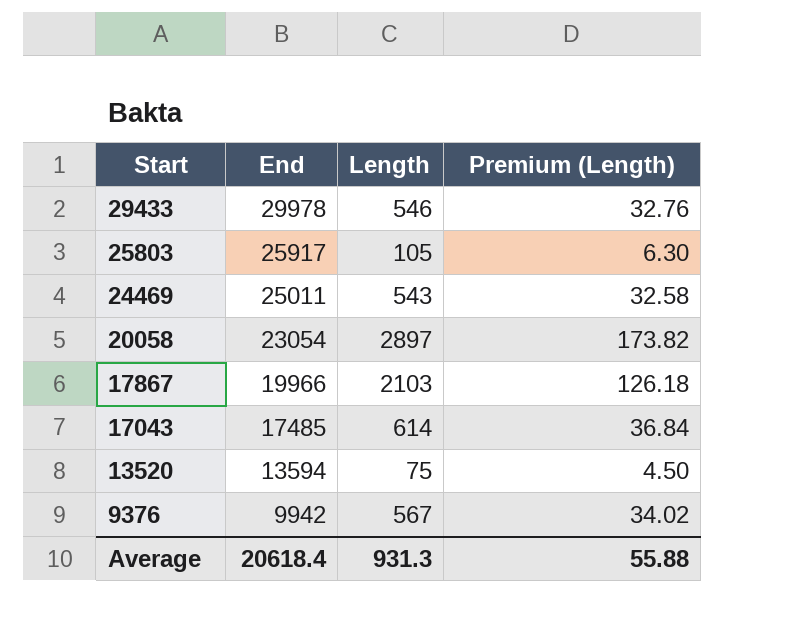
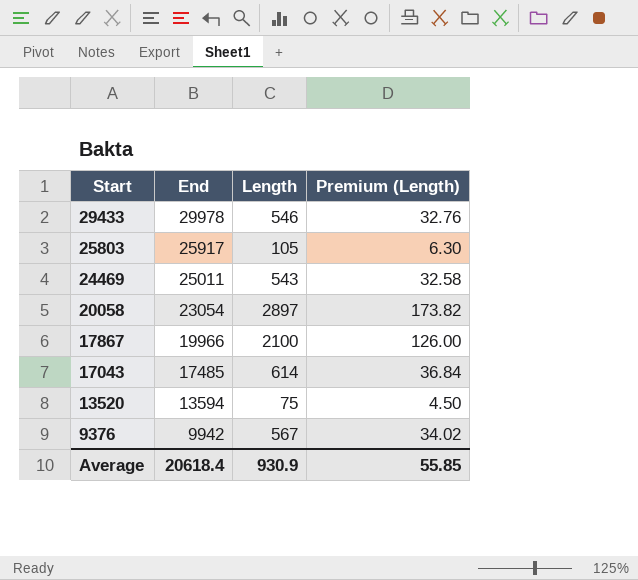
17867 | Length: 2103 -> 2100
17867 | Premium (Length): 126.18 -> 126.00
Average | Length: 931.3 -> 930.9
Average | Premium (Length): 55.88 -> 55.85

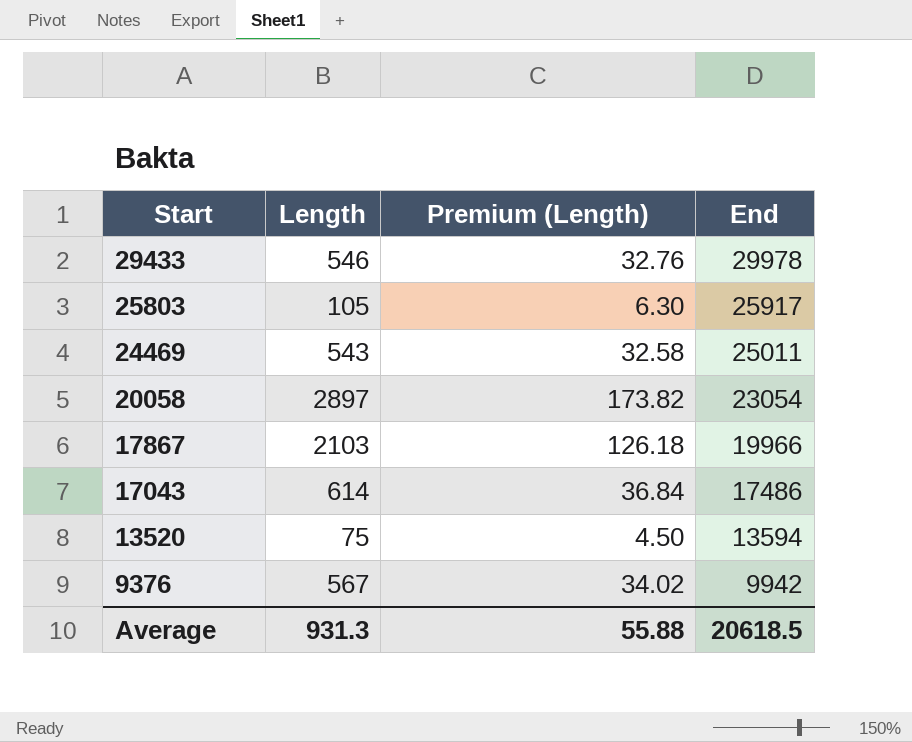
column End | position: 2 -> 4
17867 | Length: 2100 -> 2103
17867 | Premium (Length): 126.00 -> 126.18
17043 | End: 17485 -> 17486
Average | Length: 930.9 -> 931.3
Average | Premium (Length): 55.85 -> 55.88
Average | End: 20618.4 -> 20618.5

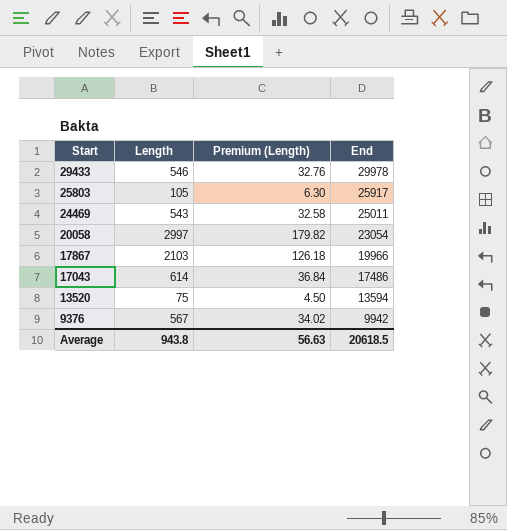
20058 | Length: 2897 -> 2997
20058 | Premium (Length): 173.82 -> 179.82
Average | Length: 931.3 -> 943.8
Average | Premium (Length): 55.88 -> 56.63

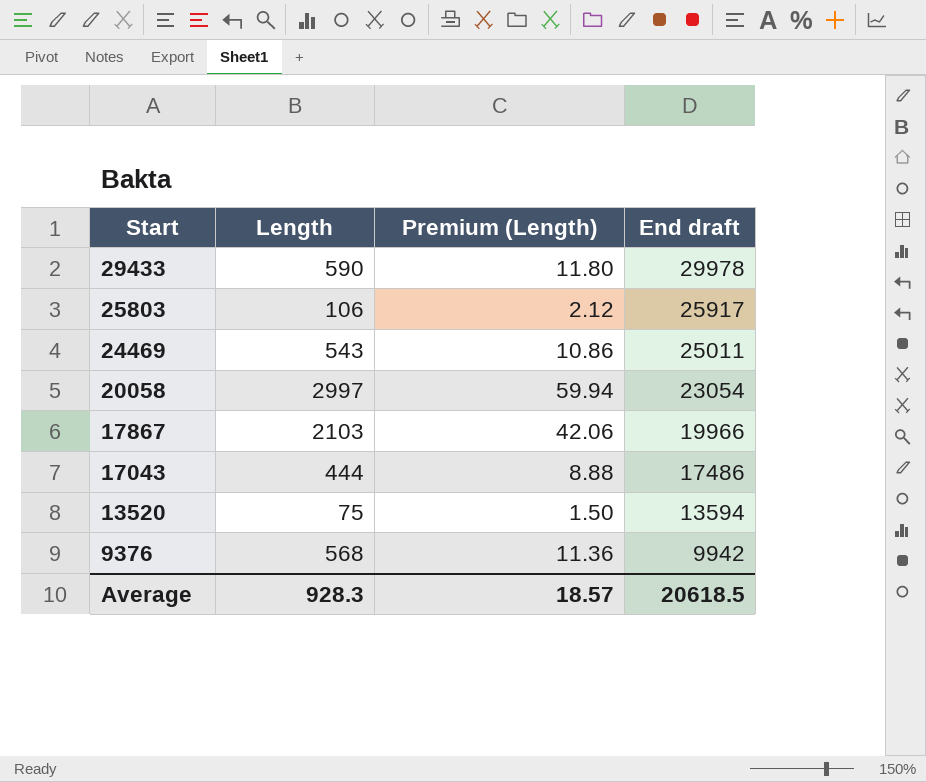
column Premium (Length) | formula: [Length] * 0.06 -> [Length] * 0.02
column name: End -> End draft
29433 | Length: 546 -> 590
25803 | Length: 105 -> 106
17043 | Length: 614 -> 444
9376 | Length: 567 -> 568
Average | Length: 943.8 -> 928.3
Average | Premium (Length): 56.63 -> 18.57

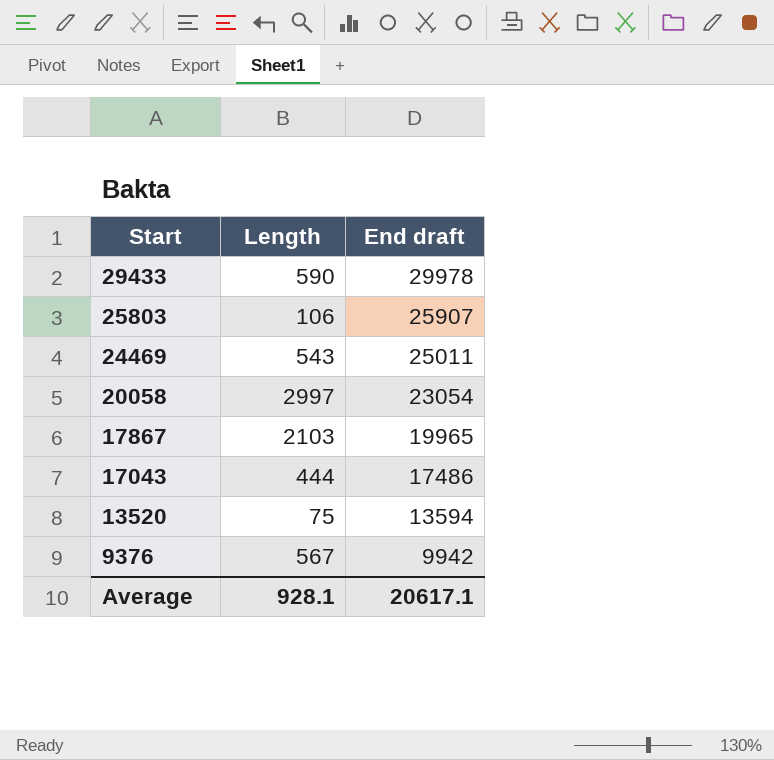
column Premium (Length) | formula: [Length] * 0.02 -> none
25803 | End draft: 25917 -> 25907
17867 | End draft: 19966 -> 19965
9376 | Length: 568 -> 567
Average | Length: 928.3 -> 928.1
Average | End draft: 20618.5 -> 20617.1

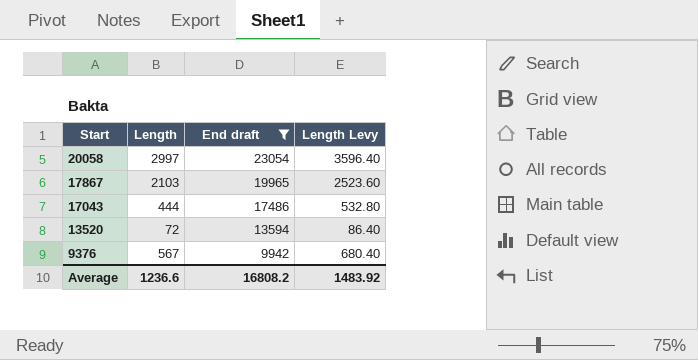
filter: none -> End draft <= 23054
column Length Levy | formula: none -> [Length] * 1.2
13520 | Length: 75 -> 72
Average | Length: 928.1 -> 1236.6
Average | End draft: 20617.1 -> 16808.2

